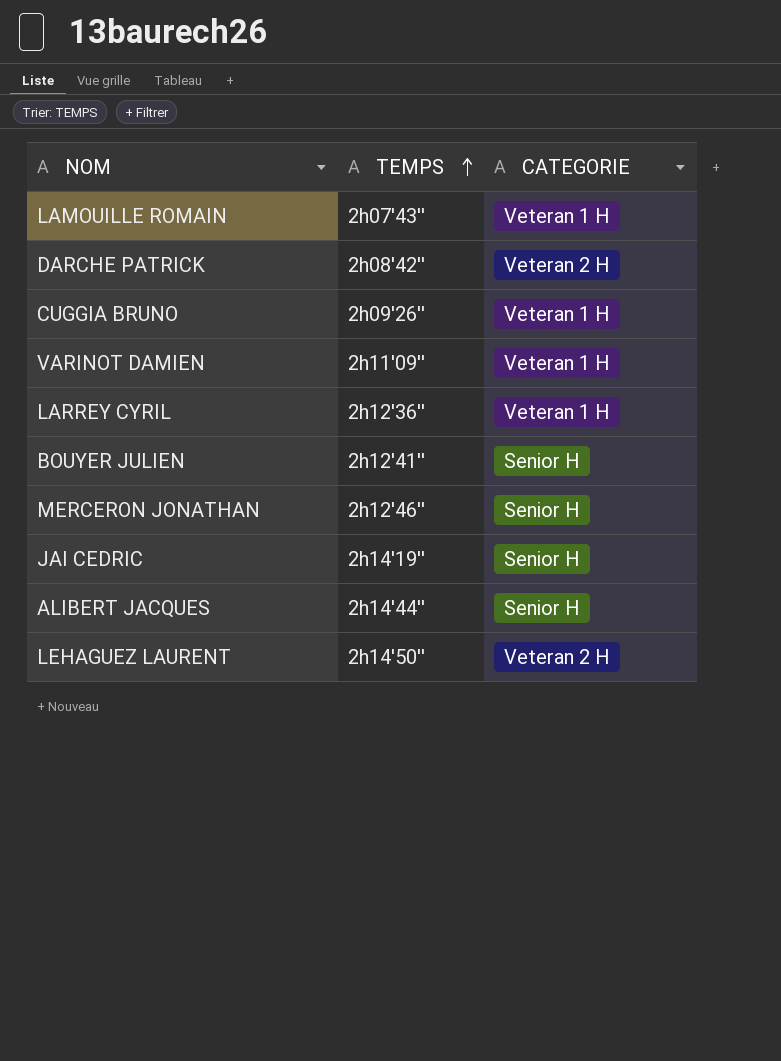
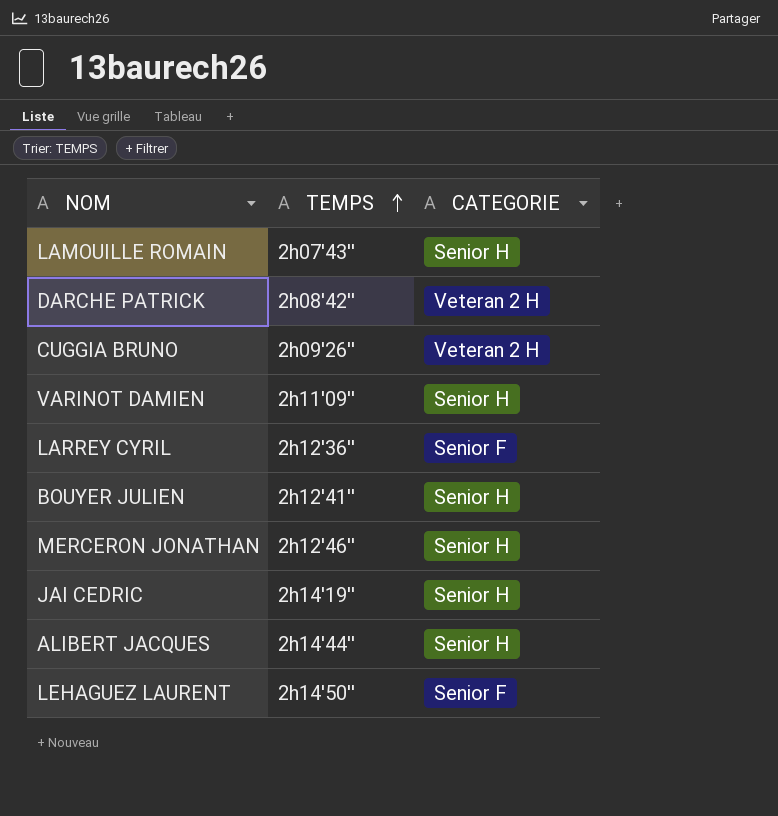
LAMOUILLE ROMAIN | CATEGORIE: Veteran 1 H -> Senior H
CUGGIA BRUNO | CATEGORIE: Veteran 1 H -> Veteran 2 H
VARINOT DAMIEN | CATEGORIE: Veteran 1 H -> Senior H
LARREY CYRIL | CATEGORIE: Veteran 1 H -> Senior F
LEHAGUEZ LAURENT | CATEGORIE: Veteran 2 H -> Senior F

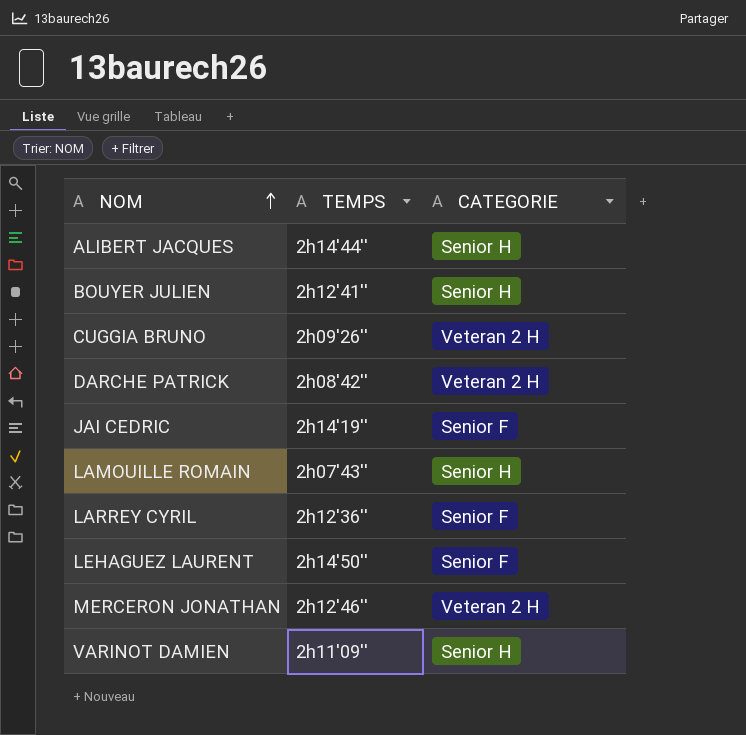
row order: TEMPS ascending -> NOM ascending
JAI CEDRIC | CATEGORIE: Senior H -> Senior F
MERCERON JONATHAN | CATEGORIE: Senior H -> Veteran 2 H

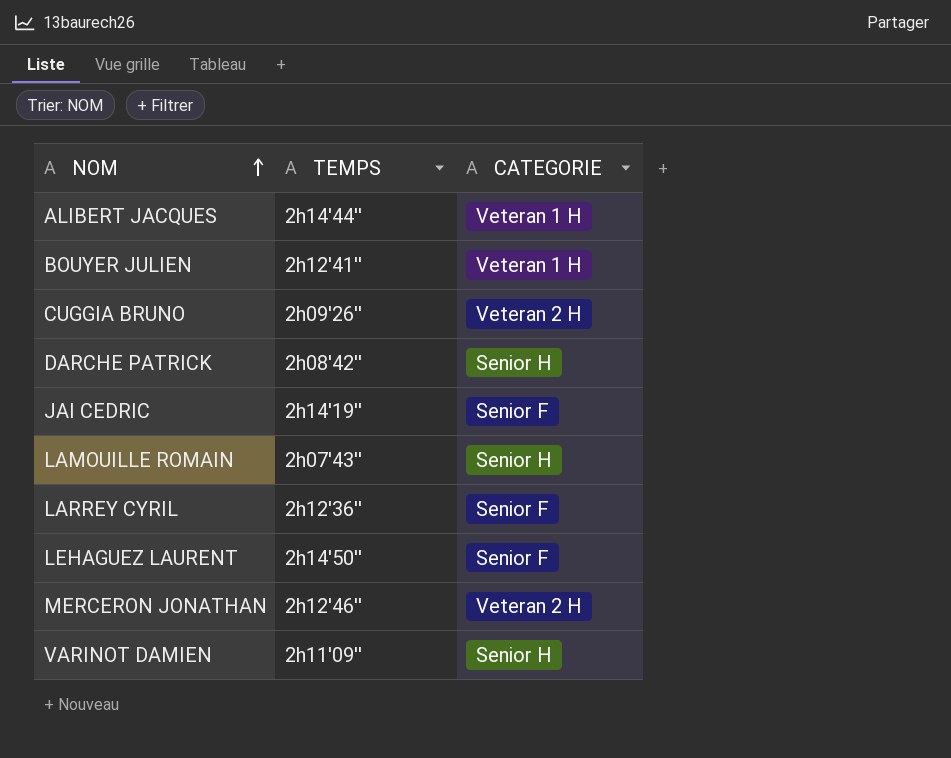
ALIBERT JACQUES | CATEGORIE: Senior H -> Veteran 1 H
BOUYER JULIEN | CATEGORIE: Senior H -> Veteran 1 H
DARCHE PATRICK | CATEGORIE: Veteran 2 H -> Senior H

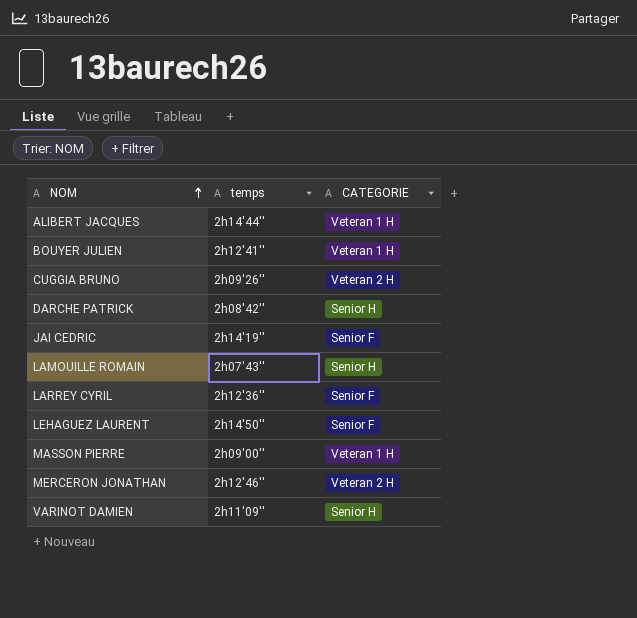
column name: TEMPS -> temps
row MASSON PIERRE: none -> 2h09'00'' | Veteran 1 H

